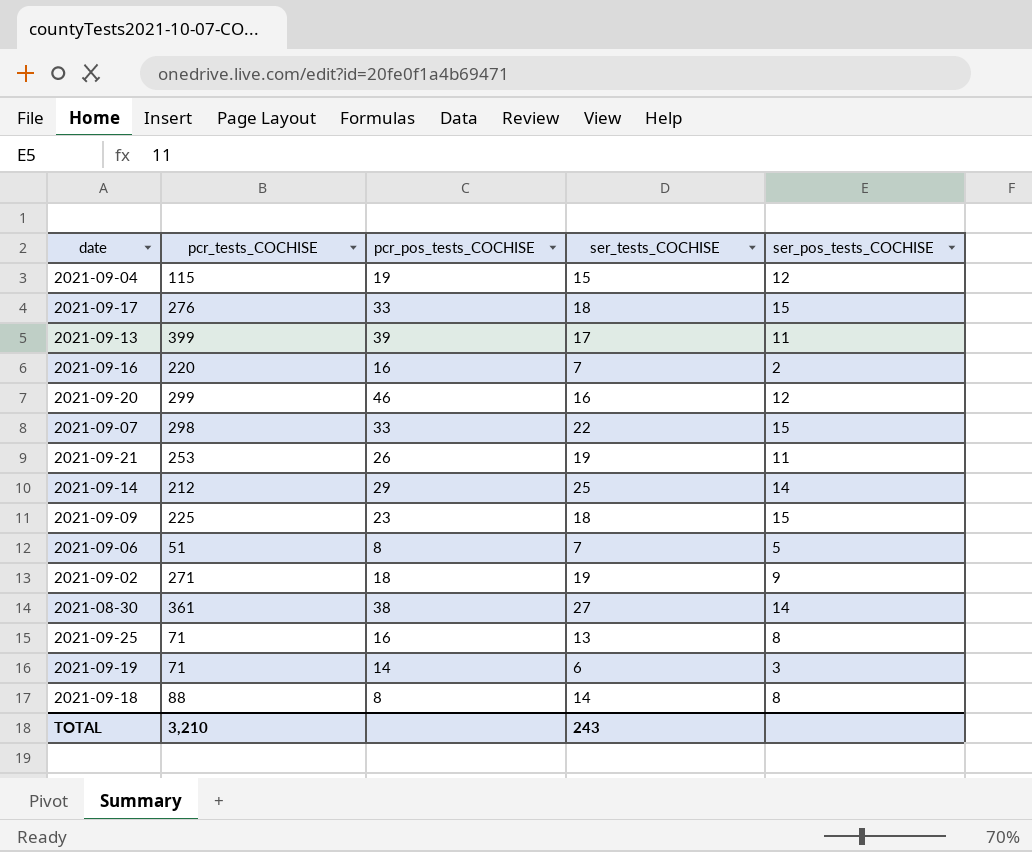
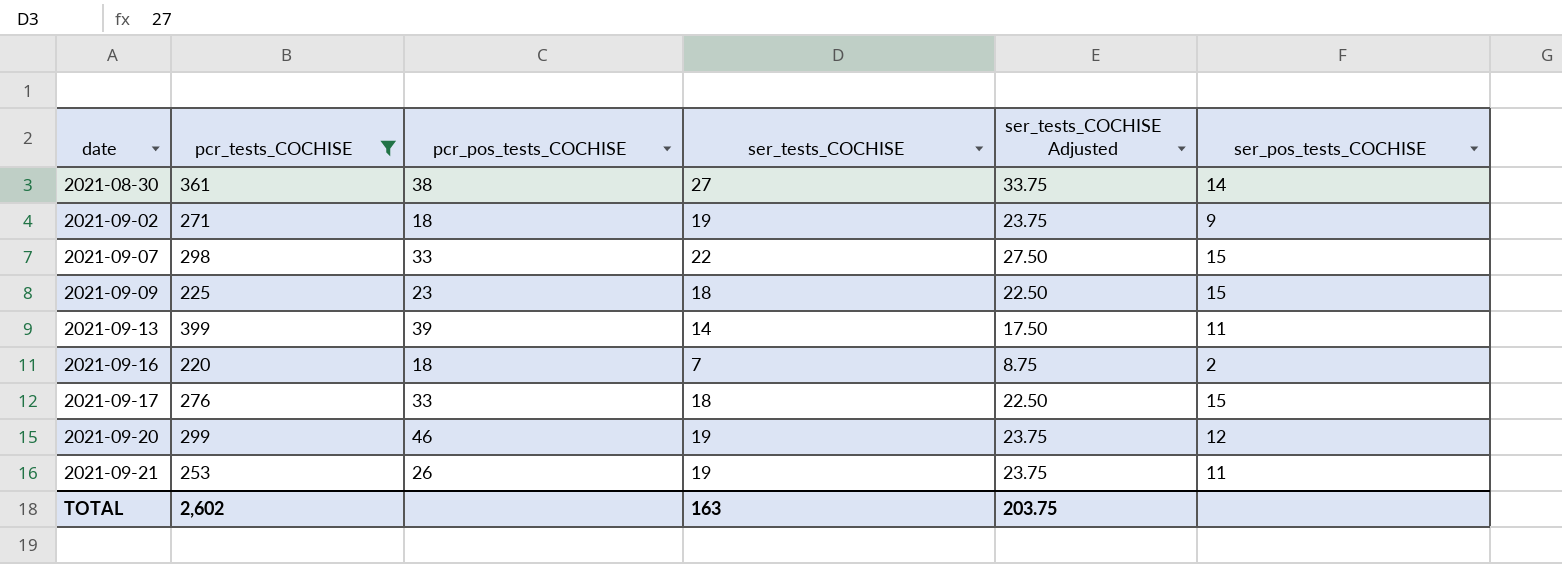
filter: none -> pcr_tests_COCHISE >= 220
row order: none -> date ascending
column ser_tests_COCHISE Adjusted | formula: none -> [ser_tests_COCHISE] * 1.25
2021-09-13 | ser_tests_COCHISE: 17 -> 14
2021-09-16 | pcr_pos_tests_COCHISE: 16 -> 18
2021-09-20 | ser_tests_COCHISE: 16 -> 19
TOTAL | pcr_tests_COCHISE: 3,210 -> 2,602
TOTAL | ser_tests_COCHISE: 243 -> 163

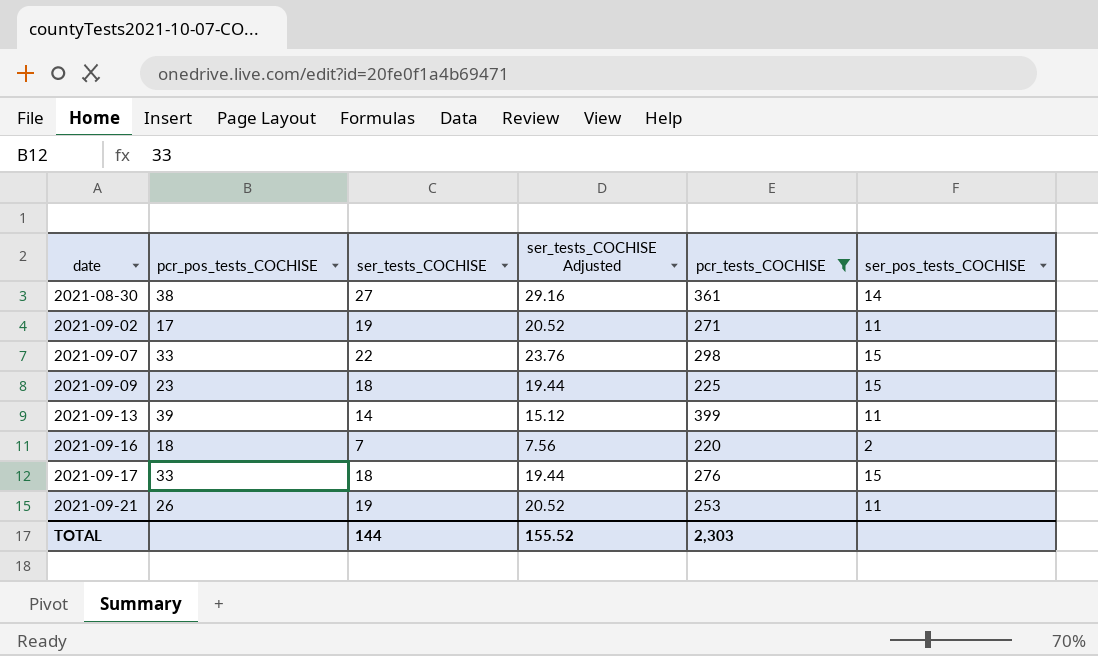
column ser_tests_COCHISE Adjusted | formula: [ser_tests_COCHISE] * 1.25 -> [ser_tests_COCHISE] * 1.08
column pcr_tests_COCHISE | position: 2 -> 5
row 2021-09-20: 299 | 46 | 19 | 23.75 | 12 -> none
2021-09-02 | pcr_pos_tests_COCHISE: 18 -> 17
2021-09-02 | ser_pos_tests_COCHISE: 9 -> 11
TOTAL | ser_tests_COCHISE: 163 -> 144
TOTAL | ser_tests_COCHISE Adjusted: 203.75 -> 155.52
TOTAL | pcr_tests_COCHISE: 2,602 -> 2,303

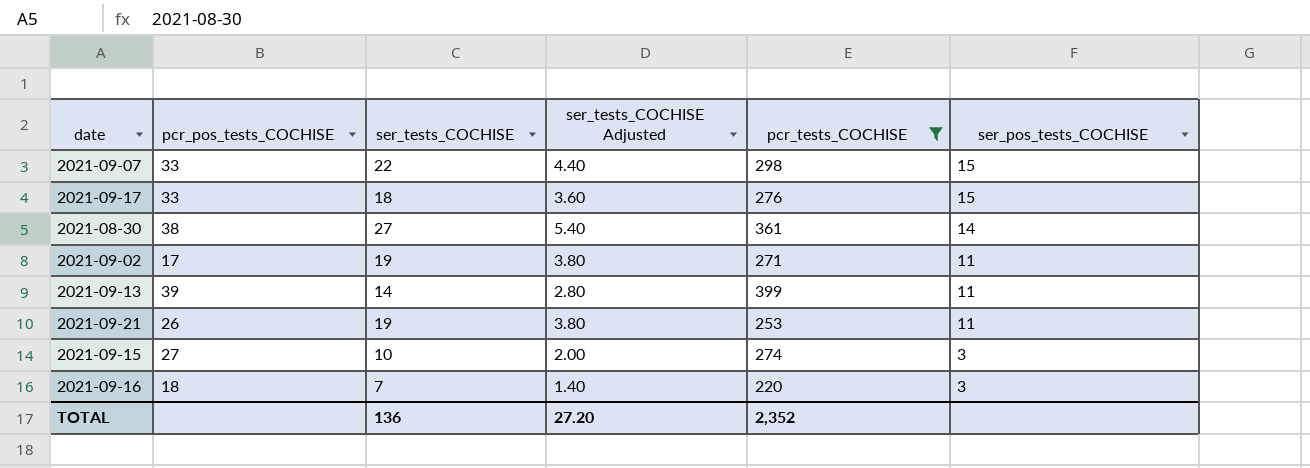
row order: date ascending -> ser_pos_tests_COCHISE descending
column ser_tests_COCHISE Adjusted | formula: [ser_tests_COCHISE] * 1.08 -> [ser_tests_COCHISE] * 0.2
row 2021-09-09: 23 | 18 | 19.44 | 225 | 15 -> none
row 2021-09-15: none -> 27 | 10 | 2.00 | 274 | 3
2021-09-16 | ser_pos_tests_COCHISE: 2 -> 3
TOTAL | ser_tests_COCHISE: 144 -> 136
TOTAL | ser_tests_COCHISE Adjusted: 155.52 -> 27.20
TOTAL | pcr_tests_COCHISE: 2,303 -> 2,352

